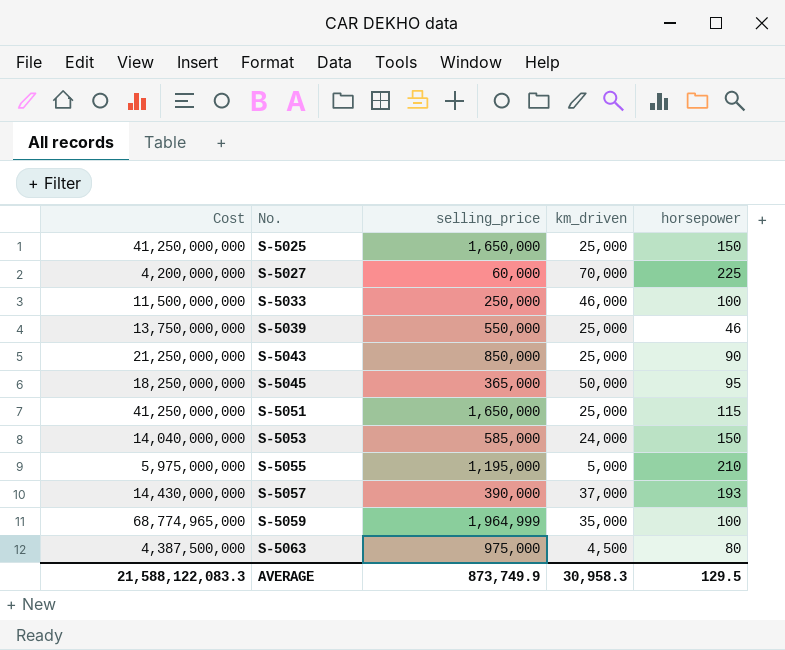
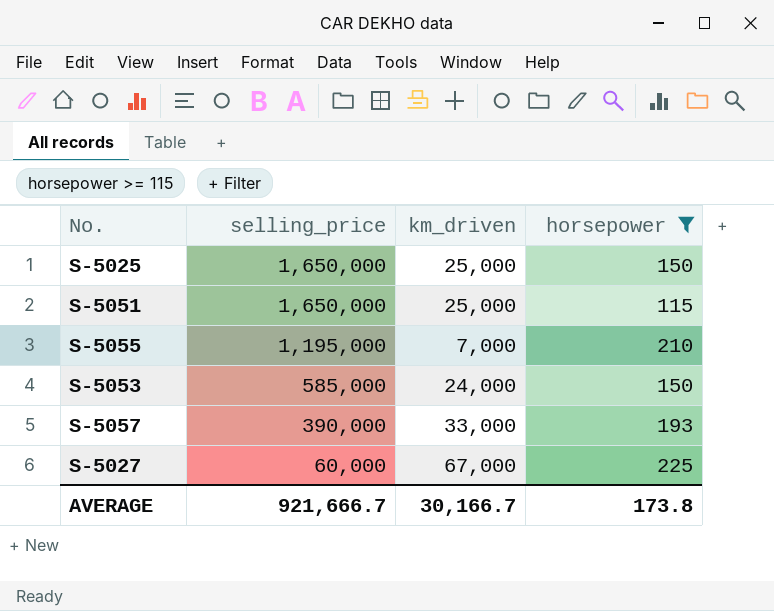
filter: none -> horsepower >= 115
row order: No. ascending -> selling_price descending
column Cost | formula: [selling_price] * [km_driven] -> none
S-5055 | km_driven: 5,000 -> 7,000
S-5057 | km_driven: 37,000 -> 33,000
S-5027 | km_driven: 70,000 -> 67,000
AVERAGE | selling_price: 873,749.9 -> 921,666.7
AVERAGE | km_driven: 30,958.3 -> 30,166.7
AVERAGE | horsepower: 129.5 -> 173.8

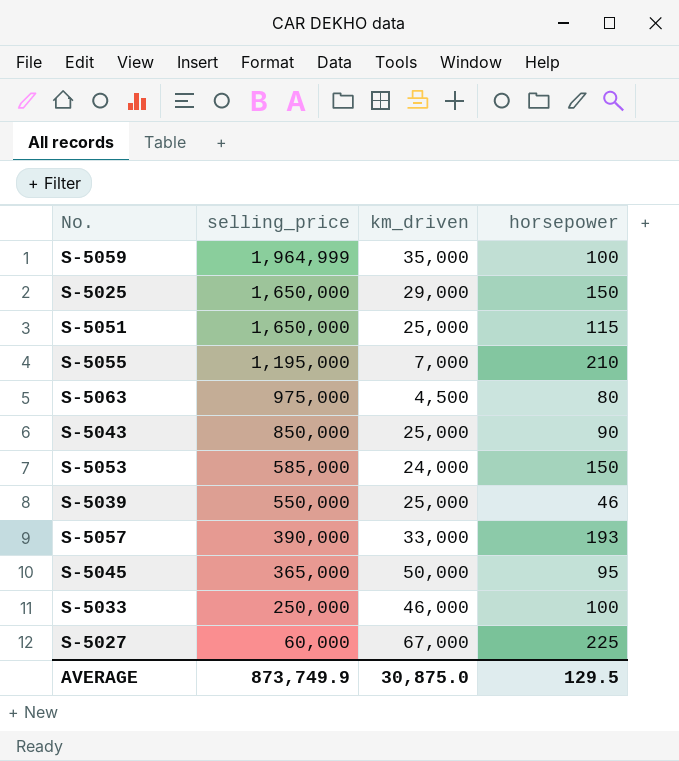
filter: horsepower >= 115 -> none
S-5025 | km_driven: 25,000 -> 29,000
AVERAGE | selling_price: 921,666.7 -> 873,749.9
AVERAGE | km_driven: 30,166.7 -> 30,875.0
AVERAGE | horsepower: 173.8 -> 129.5

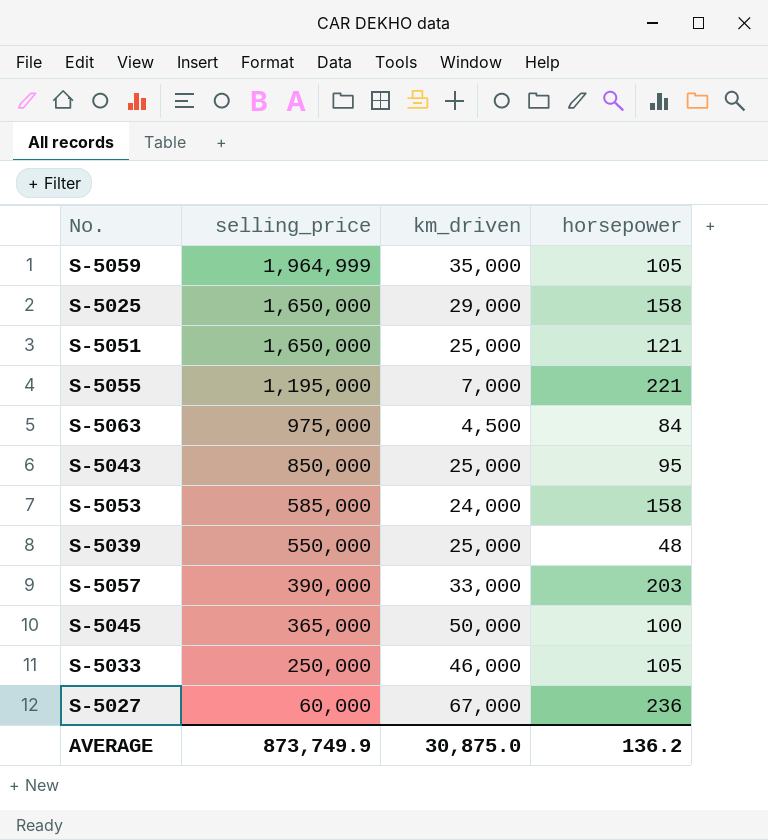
S-5059 | horsepower: 100 -> 105
S-5025 | horsepower: 150 -> 158
S-5051 | horsepower: 115 -> 121
S-5055 | horsepower: 210 -> 221
S-5063 | horsepower: 80 -> 84
S-5043 | horsepower: 90 -> 95
S-5053 | horsepower: 150 -> 158
S-5039 | horsepower: 46 -> 48
S-5057 | horsepower: 193 -> 203
S-5045 | horsepower: 95 -> 100
S-5033 | horsepower: 100 -> 105
S-5027 | horsepower: 225 -> 236
AVERAGE | horsepower: 129.5 -> 136.2

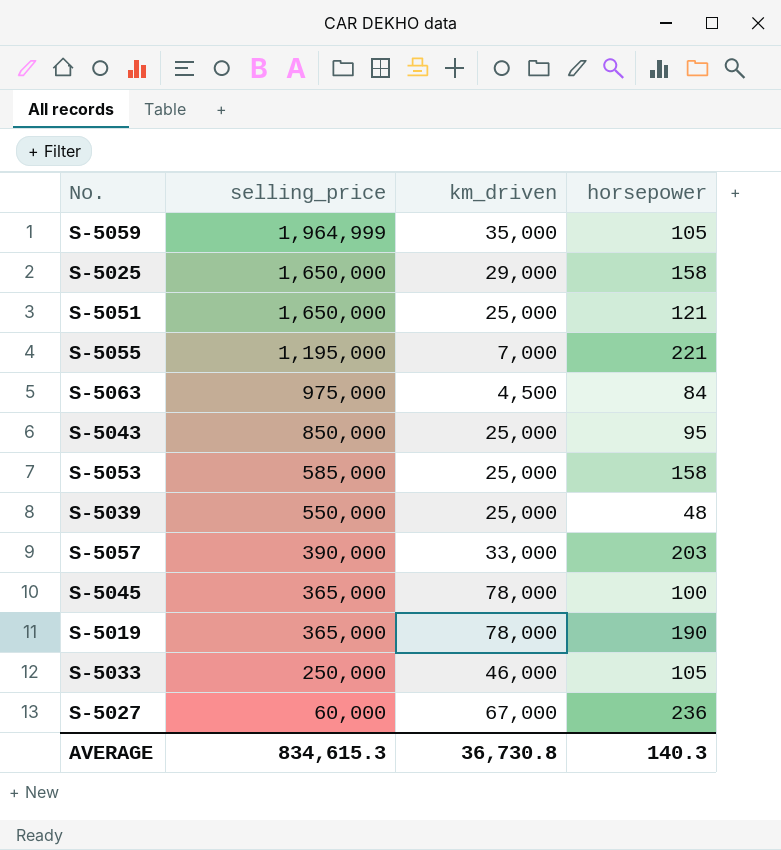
S-5053 | km_driven: 24,000 -> 25,000
S-5045 | km_driven: 50,000 -> 78,000
row S-5019: none -> 365,000 | 78,000 | 190
AVERAGE | selling_price: 873,749.9 -> 834,615.3
AVERAGE | km_driven: 30,875.0 -> 36,730.8
AVERAGE | horsepower: 136.2 -> 140.3

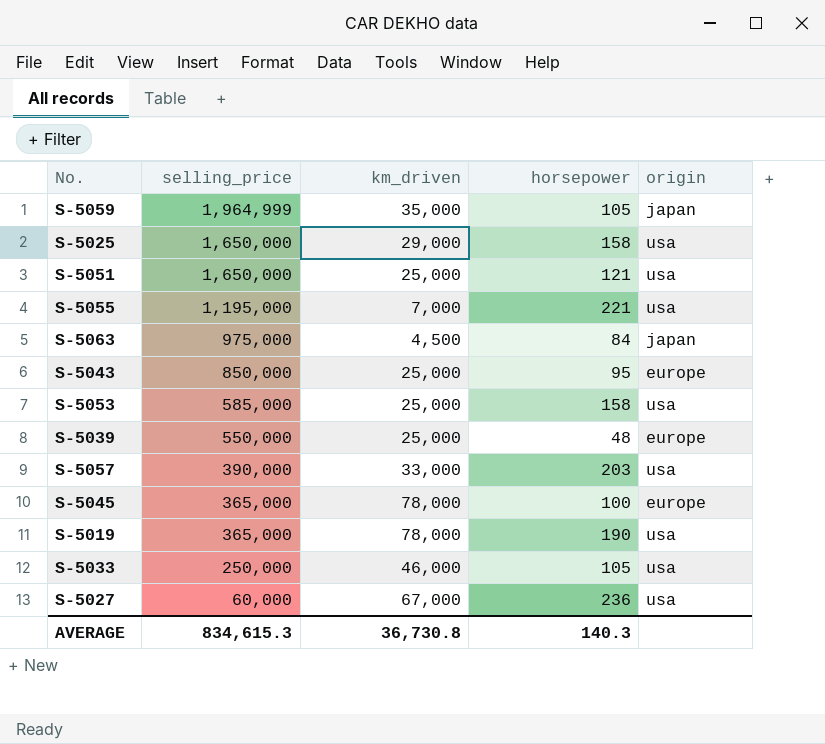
column origin | position: none -> 5

